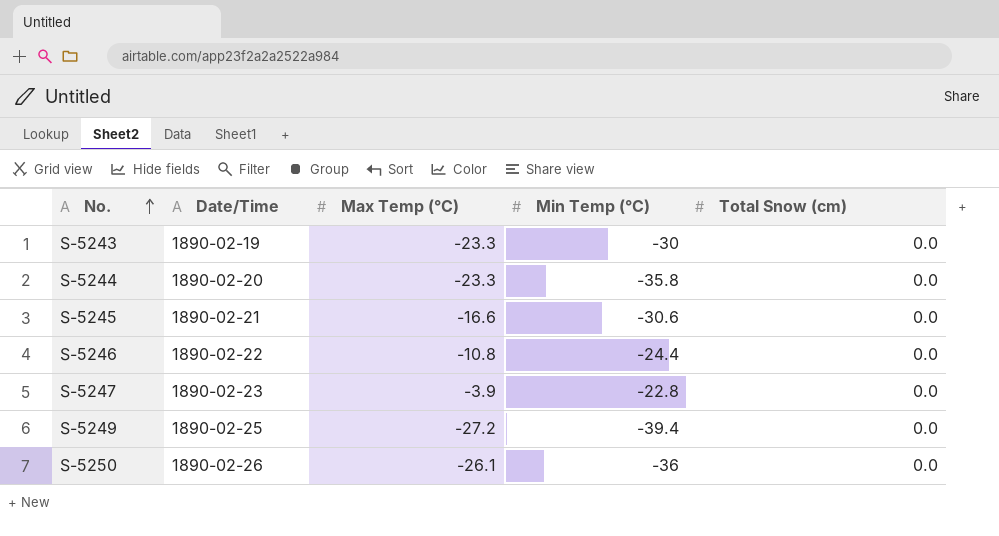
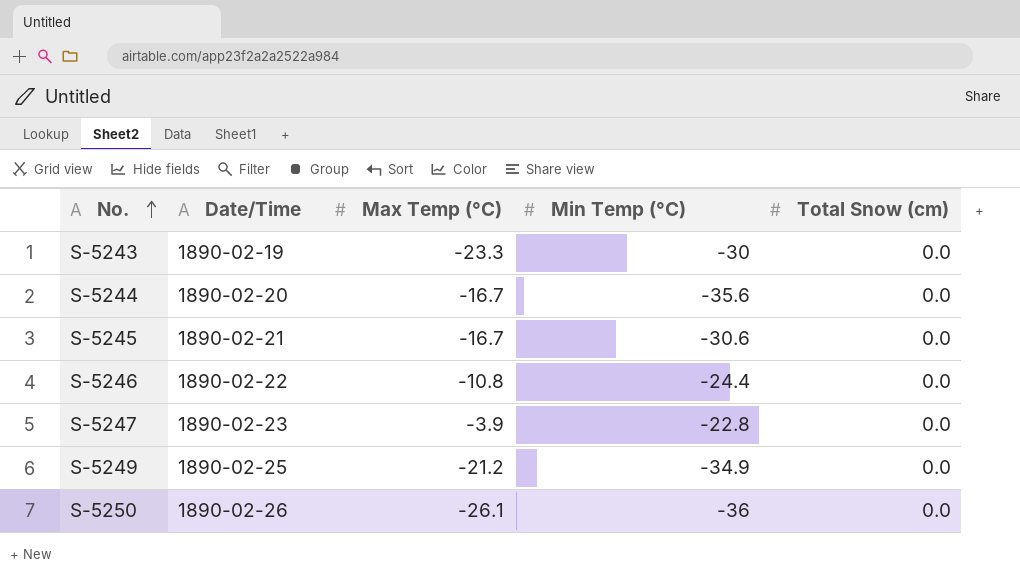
S-5244 | Max Temp (°C): -23.3 -> -16.7
S-5244 | Min Temp (°C): -35.8 -> -35.6
S-5245 | Max Temp (°C): -16.6 -> -16.7
S-5249 | Max Temp (°C): -27.2 -> -21.2
S-5249 | Min Temp (°C): -39.4 -> -34.9

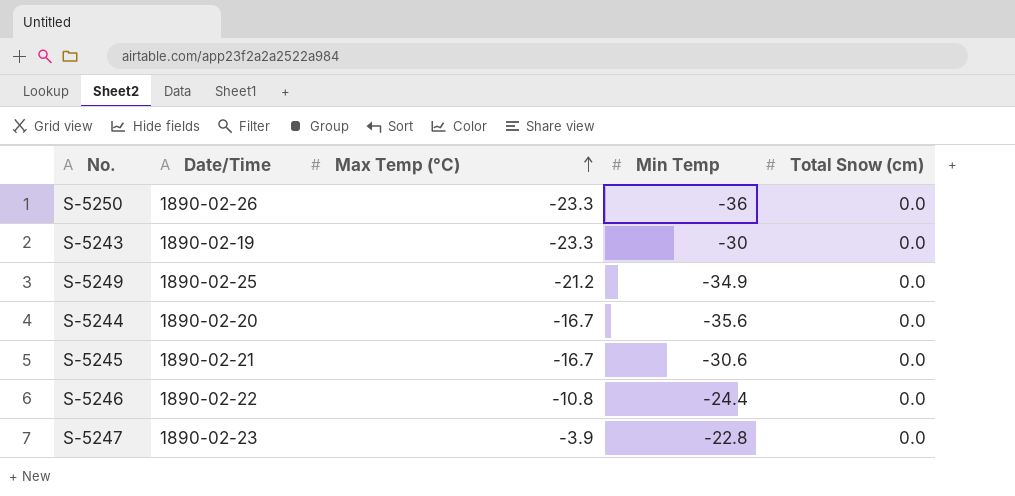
row order: No. ascending -> Max Temp (°C) ascending
column name: Min Temp (°C) -> Min Temp
S-5250 | Max Temp (°C): -26.1 -> -23.3

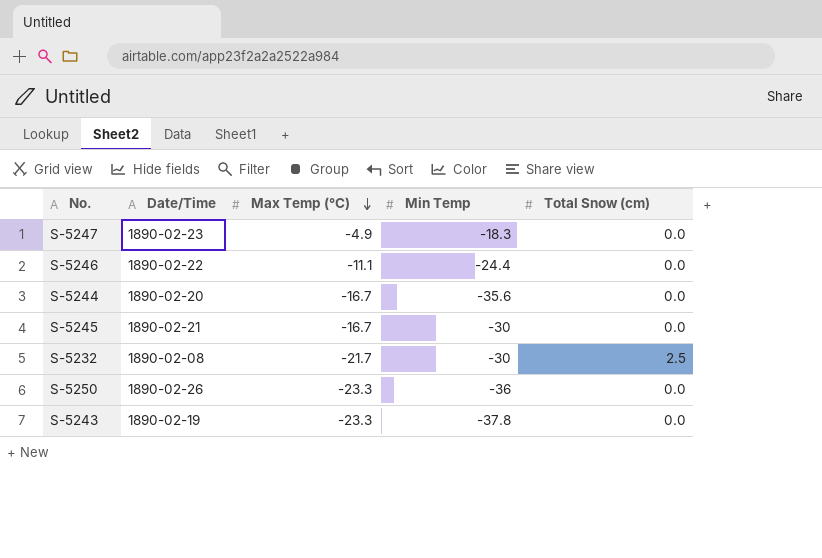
row order: Max Temp (°C) ascending -> Max Temp (°C) descending
row S-5249: 1890-02-25 | -21.2 | -34.9 | 0.0 -> none
S-5247 | Max Temp (°C): -3.9 -> -4.9
S-5247 | Min Temp: -22.8 -> -18.3
S-5246 | Max Temp (°C): -10.8 -> -11.1
S-5245 | Min Temp: -30.6 -> -30
row S-5232: none -> 1890-02-08 | -21.7 | -30 | 2.5
S-5243 | Min Temp: -30 -> -37.8

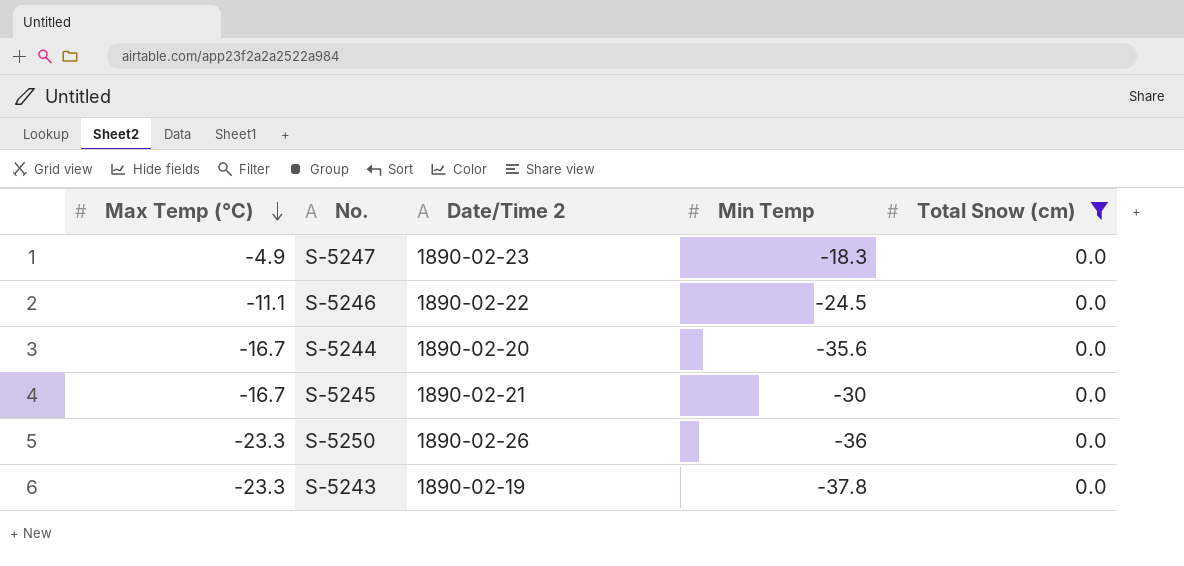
filter: none -> Total Snow (cm) = 0.0
column Max Temp (°C) | position: 3 -> 1
column name: Date/Time -> Date/Time 2
S-5246 | Min Temp: -24.4 -> -24.5

